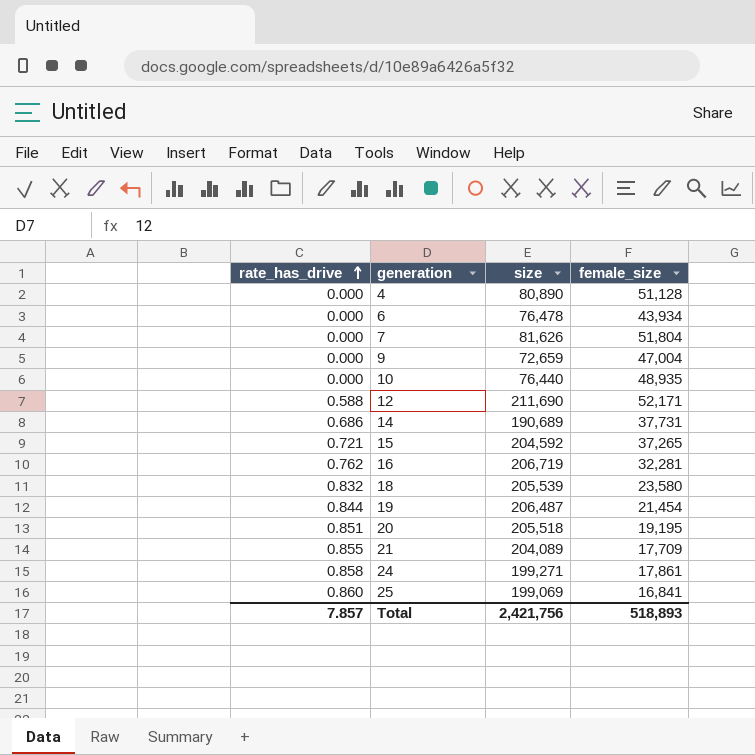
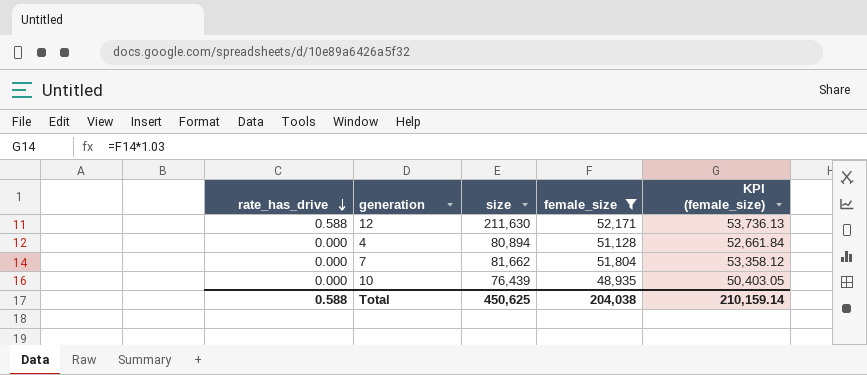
filter: none -> female_size >= 48,935
row order: rate_has_drive ascending -> rate_has_drive descending
column KPI (female_size) | formula: none -> [female_size] * 1.03
12 | size: 211,690 -> 211,630
4 | size: 80,890 -> 80,894
7 | size: 81,626 -> 81,662
10 | size: 76,440 -> 76,439
Total | rate_has_drive: 7.857 -> 0.588
Total | size: 2,421,756 -> 450,625
Total | female_size: 518,893 -> 204,038

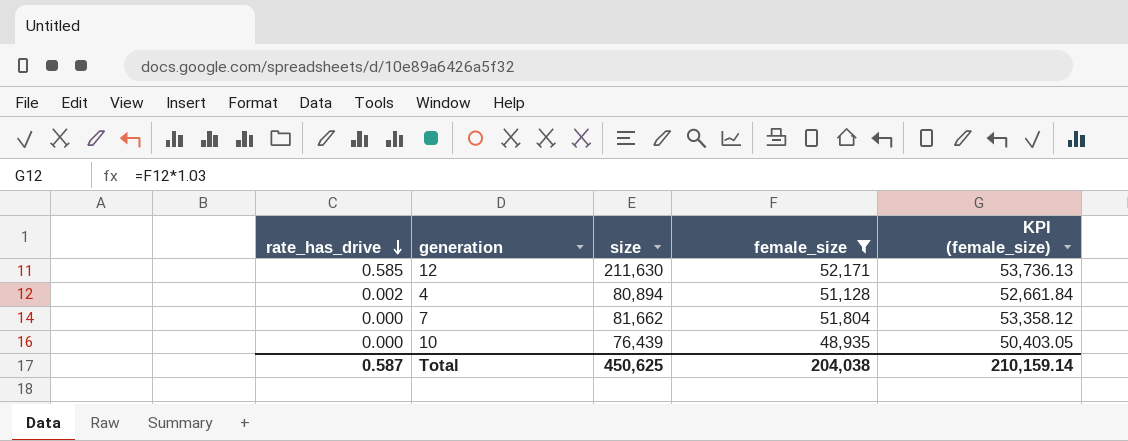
12 | rate_has_drive: 0.588 -> 0.585
4 | rate_has_drive: 0.000 -> 0.002
Total | rate_has_drive: 0.588 -> 0.587

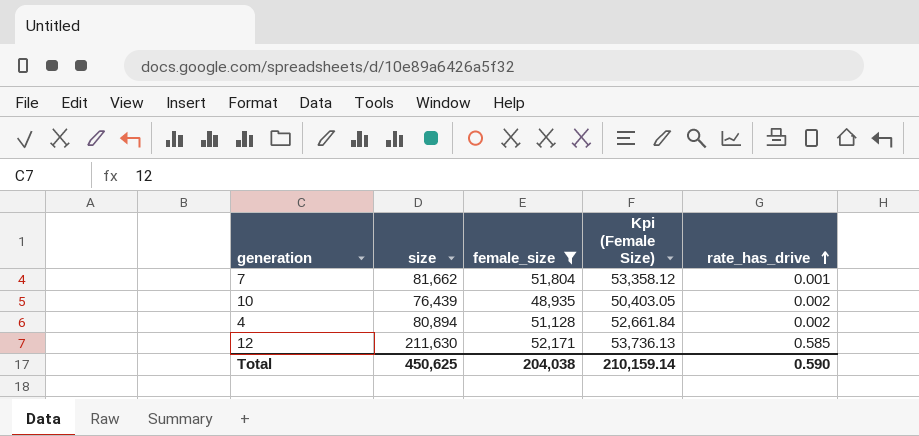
row order: rate_has_drive descending -> rate_has_drive ascending
column name: KPI (female_size) -> Kpi (Female Size)
column rate_has_drive | position: 1 -> 5
7 | rate_has_drive: 0.000 -> 0.001
10 | rate_has_drive: 0.000 -> 0.002
Total | rate_has_drive: 0.587 -> 0.590

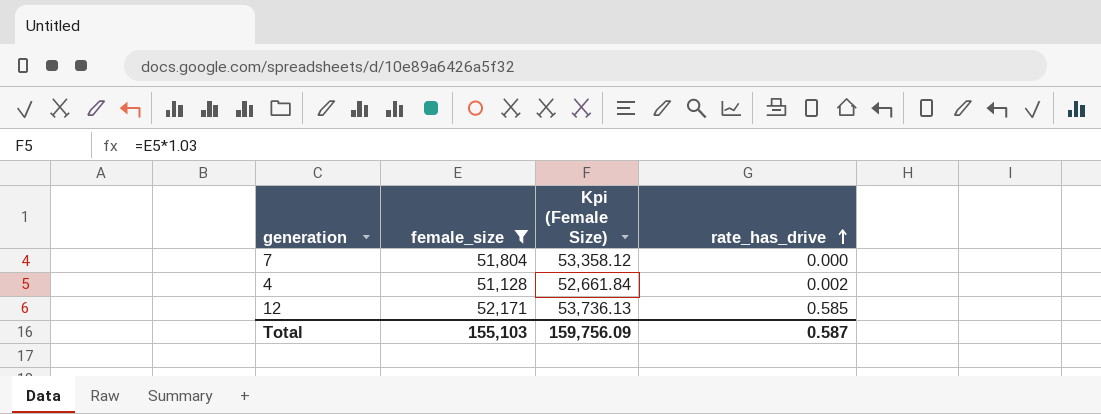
column size | position: 2 -> none
row 10: 76,439 | 48,935 | 50,403.05 | 0.002 -> none
7 | rate_has_drive: 0.001 -> 0.000
Total | female_size: 204,038 -> 155,103
Total | Kpi (Female Size): 210,159.14 -> 159,756.09
Total | rate_has_drive: 0.590 -> 0.587

